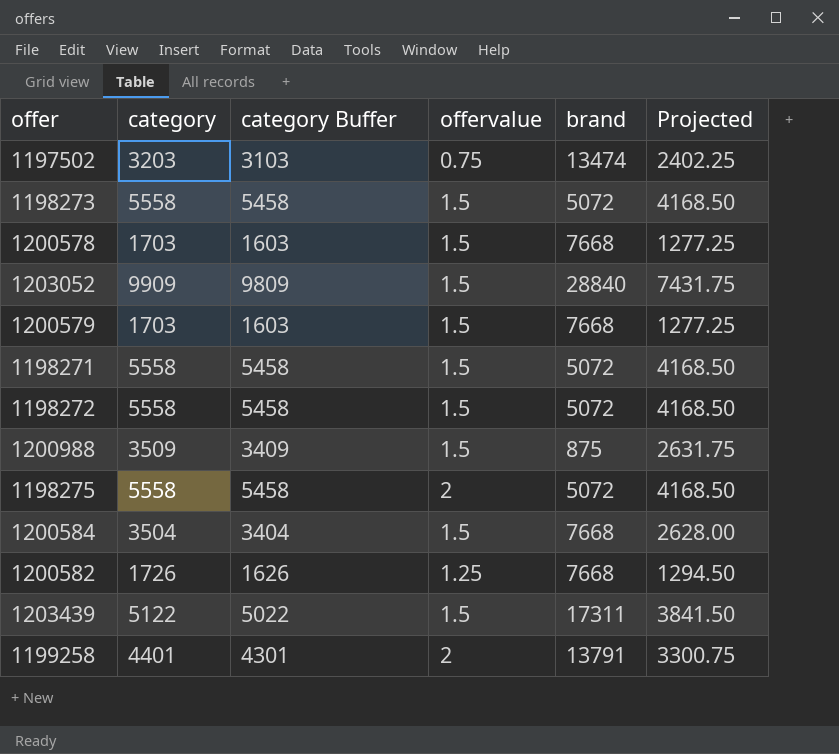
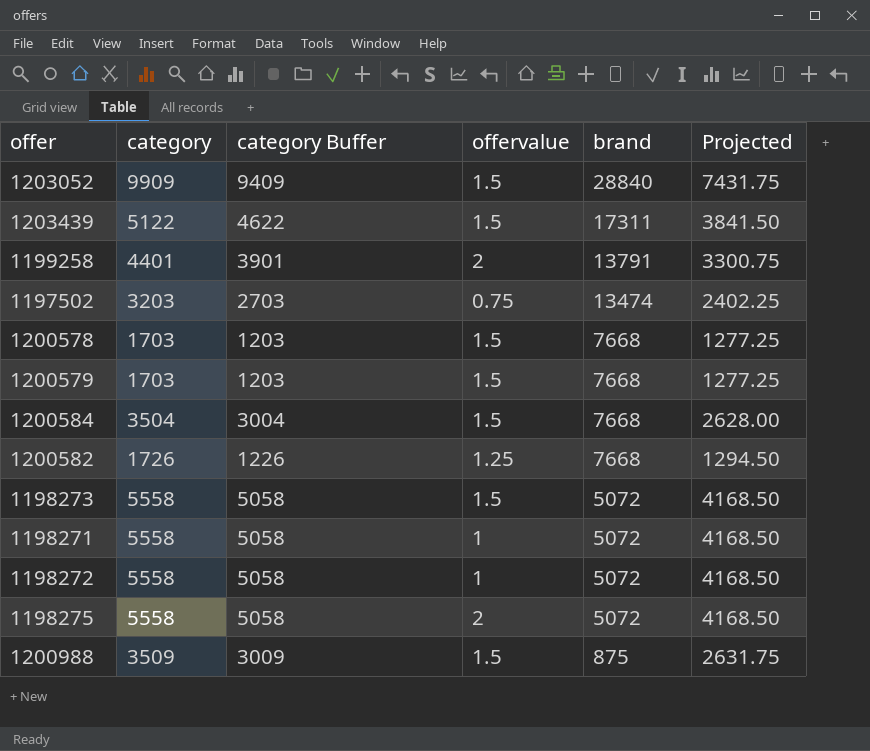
row order: none -> brand descending
column category Buffer | formula: [category] - 100 -> [category] - 500
1198271 | offervalue: 1.5 -> 1
1198272 | offervalue: 1.5 -> 1

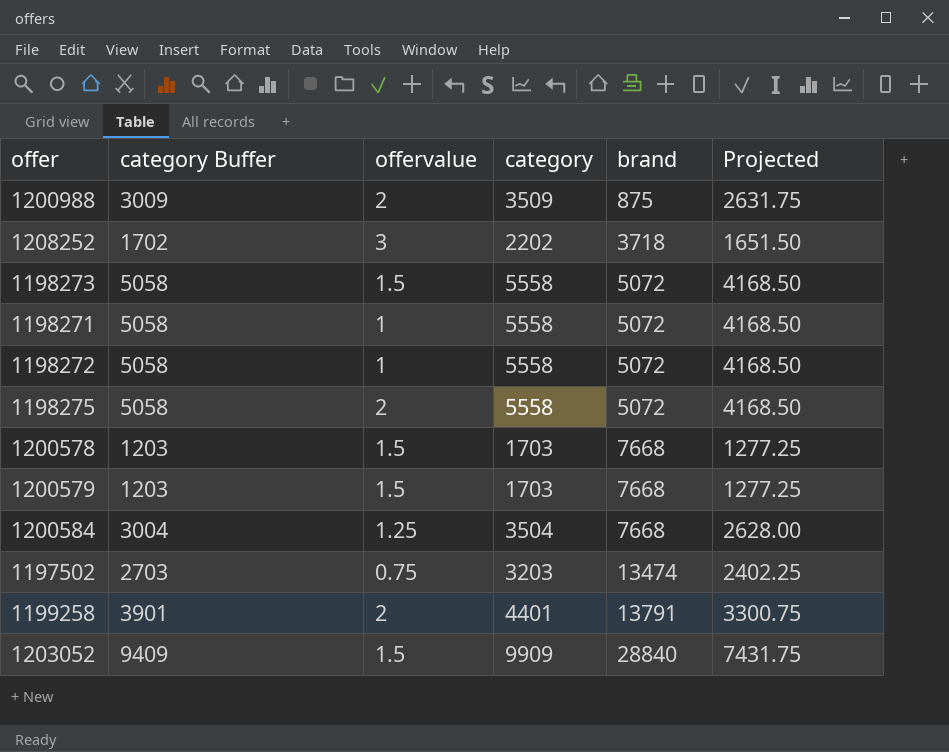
row order: brand descending -> brand ascending
column category | position: 2 -> 4
row 1203439: 5122 | 4622 | 1.5 | 17311 | 3841.50 -> none
row 1200582: 1726 | 1226 | 1.25 | 7668 | 1294.50 -> none
1200988 | offervalue: 1.5 -> 2
row 1208252: none -> 1702 | 3 | 2202 | 3718 | 1651.50
1200584 | offervalue: 1.5 -> 1.25

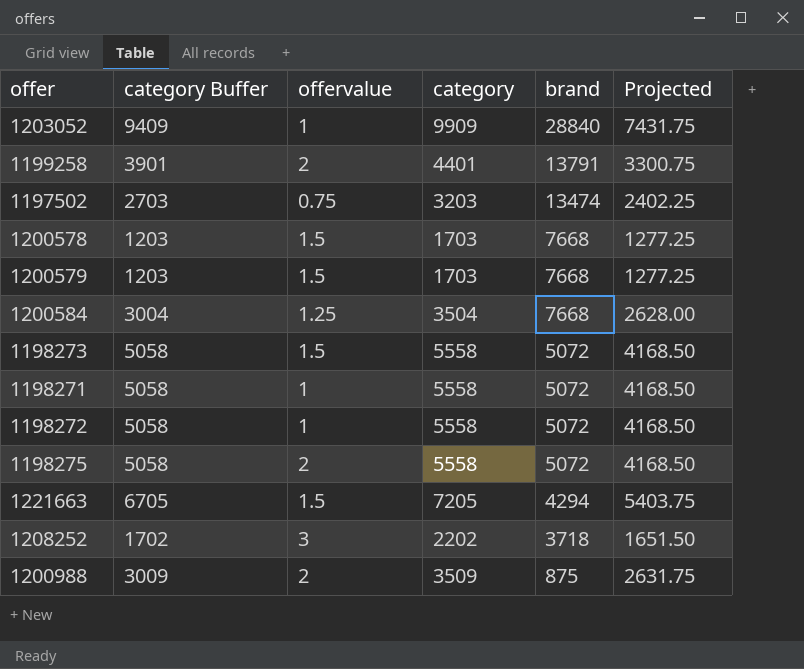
row order: brand ascending -> brand descending
1203052 | offervalue: 1.5 -> 1
row 1221663: none -> 6705 | 1.5 | 7205 | 4294 | 5403.75

